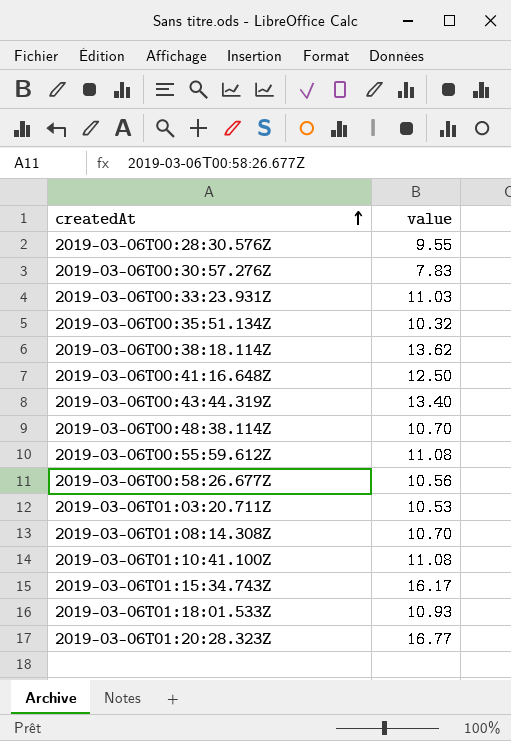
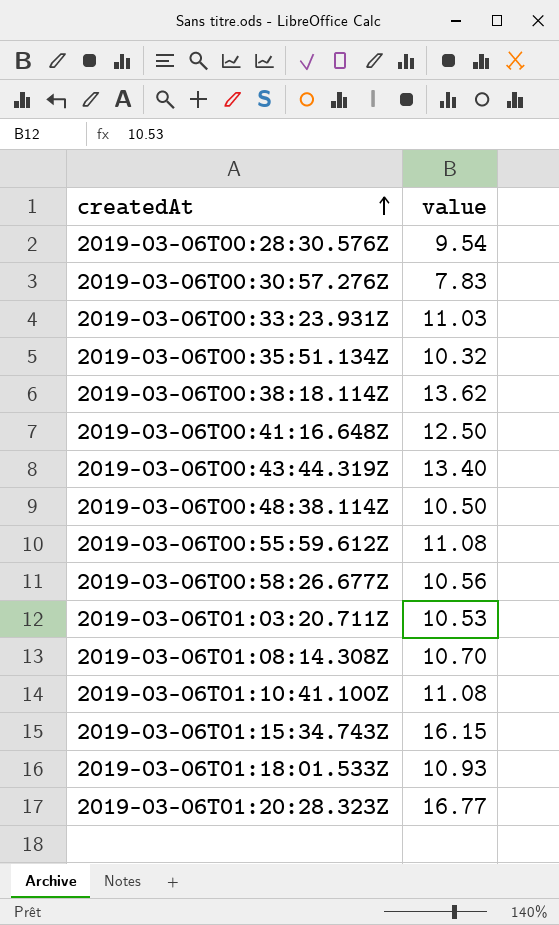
2019-03-06T00:28:30.576Z | value: 9.55 -> 9.54
2019-03-06T00:48:38.114Z | value: 10.70 -> 10.50
2019-03-06T01:15:34.743Z | value: 16.17 -> 16.15

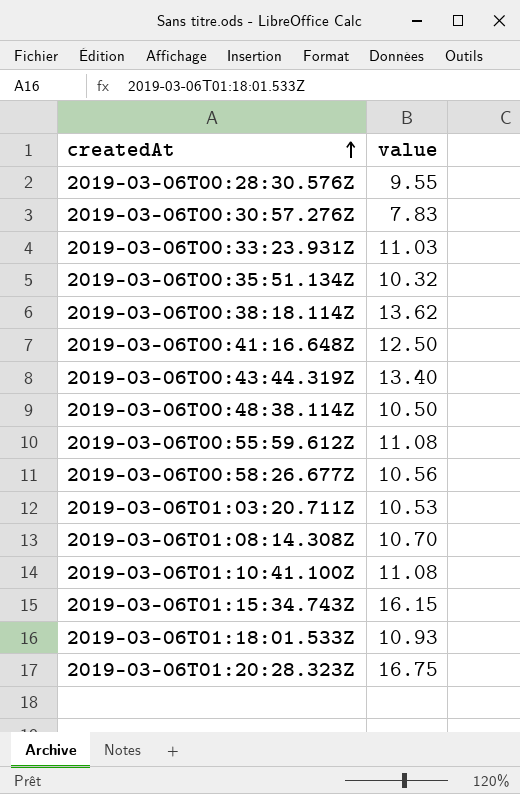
2019-03-06T00:28:30.576Z | value: 9.54 -> 9.55
2019-03-06T01:20:28.323Z | value: 16.77 -> 16.75

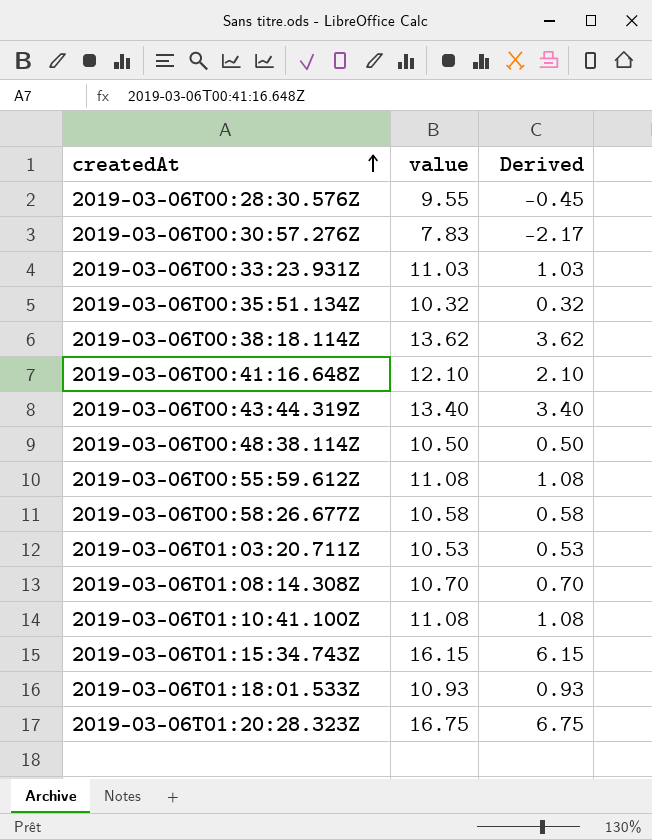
column Derived | formula: none -> [value] - 10
2019-03-06T00:41:16.648Z | value: 12.50 -> 12.10
2019-03-06T00:58:26.677Z | value: 10.56 -> 10.58

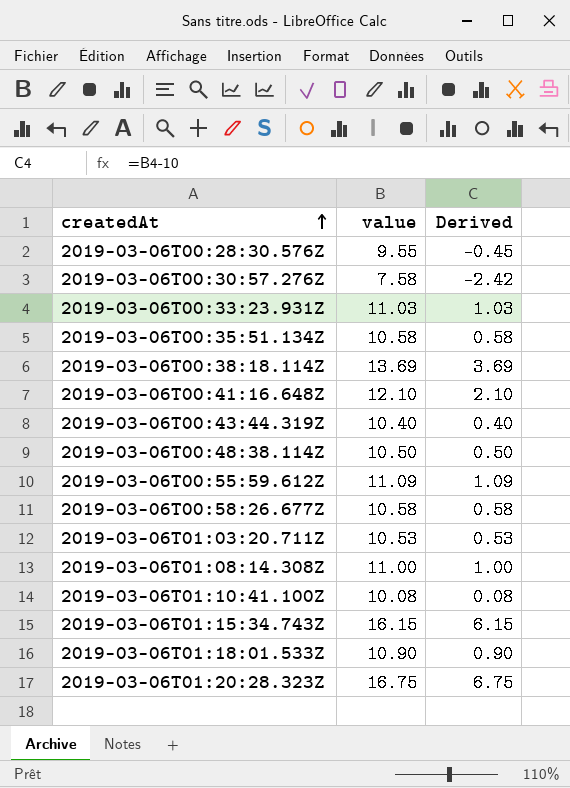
2019-03-06T00:30:57.276Z | value: 7.83 -> 7.58
2019-03-06T00:30:57.276Z | Derived: -2.17 -> -2.42
2019-03-06T00:35:51.134Z | value: 10.32 -> 10.58
2019-03-06T00:35:51.134Z | Derived: 0.32 -> 0.58
2019-03-06T00:38:18.114Z | value: 13.62 -> 13.69
2019-03-06T00:38:18.114Z | Derived: 3.62 -> 3.69
2019-03-06T00:43:44.319Z | value: 13.40 -> 10.40
2019-03-06T00:43:44.319Z | Derived: 3.40 -> 0.40
2019-03-06T00:55:59.612Z | value: 11.08 -> 11.09
2019-03-06T00:55:59.612Z | Derived: 1.08 -> 1.09
2019-03-06T01:08:14.308Z | value: 10.70 -> 11.00
2019-03-06T01:08:14.308Z | Derived: 0.70 -> 1.00
2019-03-06T01:10:41.100Z | value: 11.08 -> 10.08
2019-03-06T01:10:41.100Z | Derived: 1.08 -> 0.08
2019-03-06T01:18:01.533Z | value: 10.93 -> 10.90
2019-03-06T01:18:01.533Z | Derived: 0.93 -> 0.90

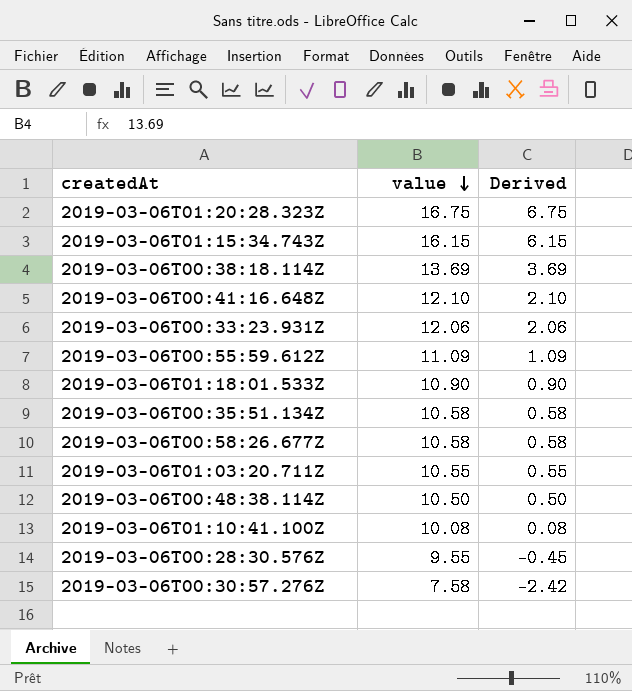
row order: createdAt ascending -> value descending
row 2019-03-06T00:43:44.319Z: 10.40 | 0.40 -> none
row 2019-03-06T01:08:14.308Z: 11.00 | 1.00 -> none
2019-03-06T00:33:23.931Z | value: 11.03 -> 12.06
2019-03-06T00:33:23.931Z | Derived: 1.03 -> 2.06
2019-03-06T01:03:20.711Z | value: 10.53 -> 10.55
2019-03-06T01:03:20.711Z | Derived: 0.53 -> 0.55

